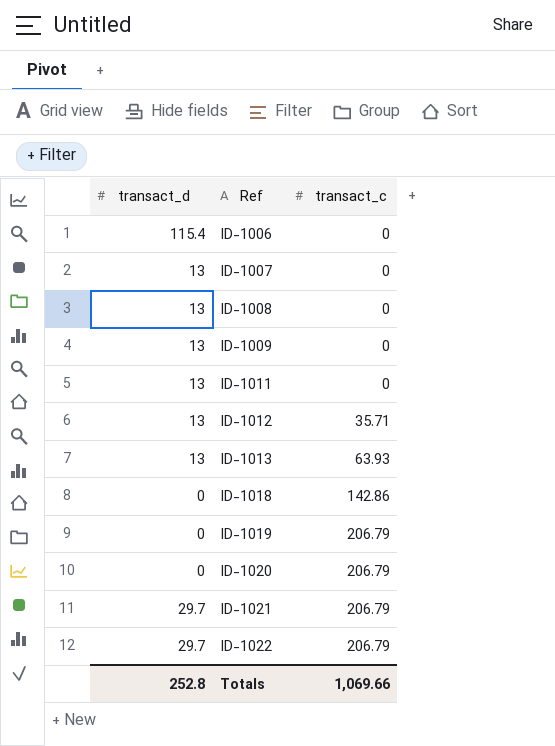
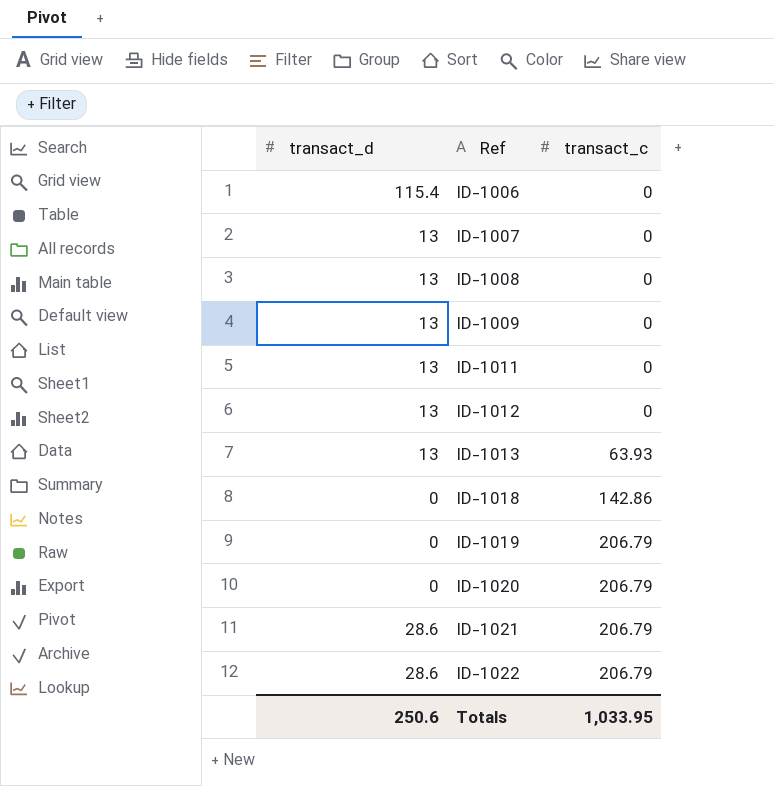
ID-1012 | transact_c: 35.71 -> 0
ID-1021 | transact_d: 29.7 -> 28.6
ID-1022 | transact_d: 29.7 -> 28.6
Totals | transact_d: 252.8 -> 250.6
Totals | transact_c: 1,069.66 -> 1,033.95

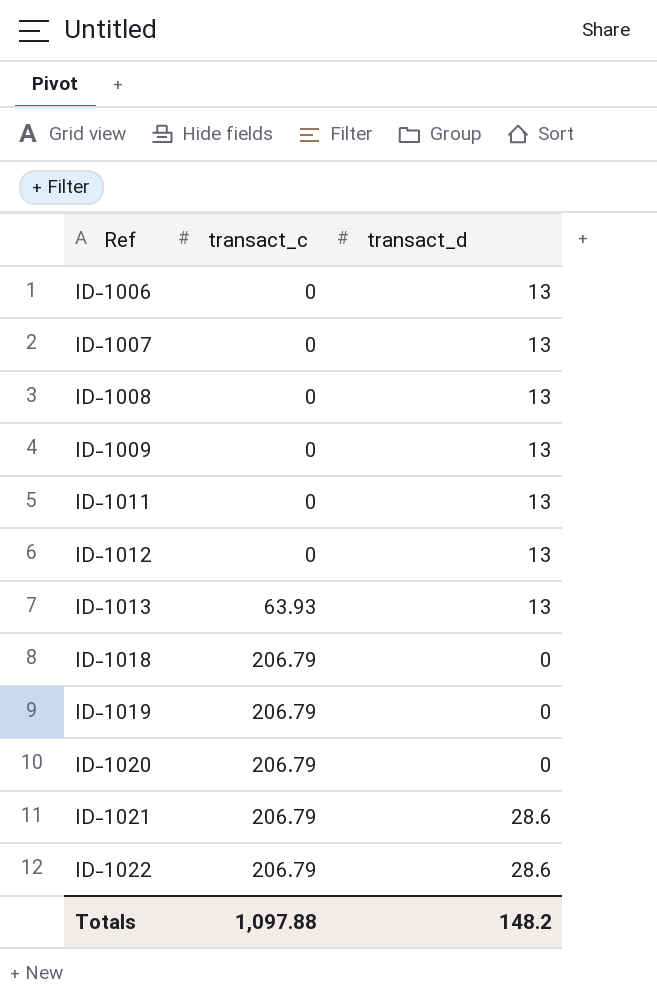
column transact_d | position: 1 -> 3
ID-1006 | transact_d: 115.4 -> 13
ID-1018 | transact_c: 142.86 -> 206.79
Totals | transact_c: 1,033.95 -> 1,097.88
Totals | transact_d: 250.6 -> 148.2

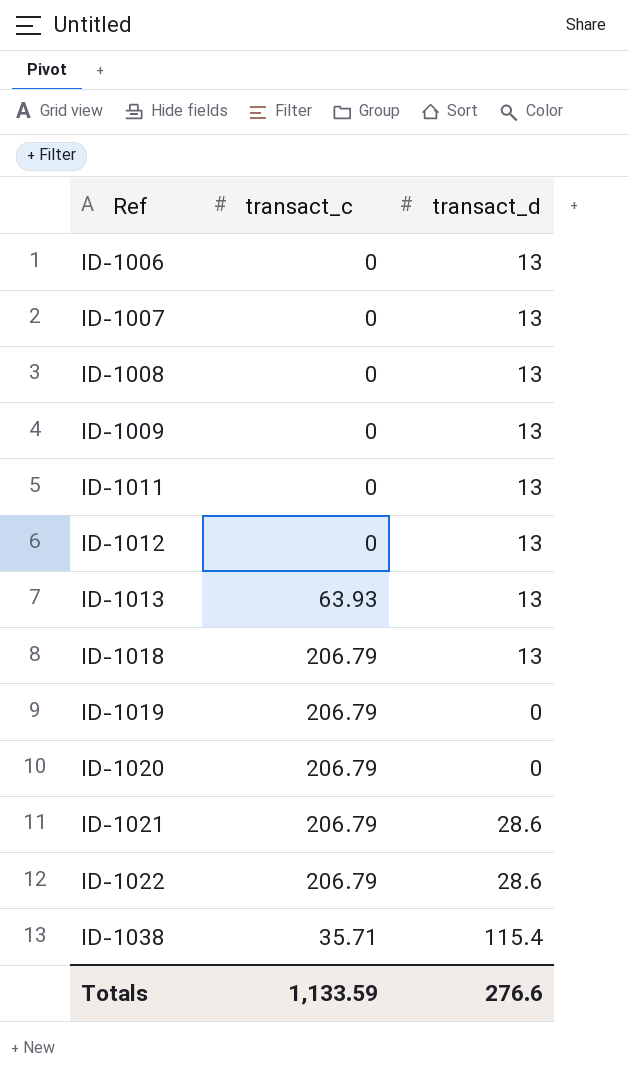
ID-1018 | transact_d: 0 -> 13
row ID-1038: none -> 35.71 | 115.4
Totals | transact_c: 1,097.88 -> 1,133.59
Totals | transact_d: 148.2 -> 276.6

